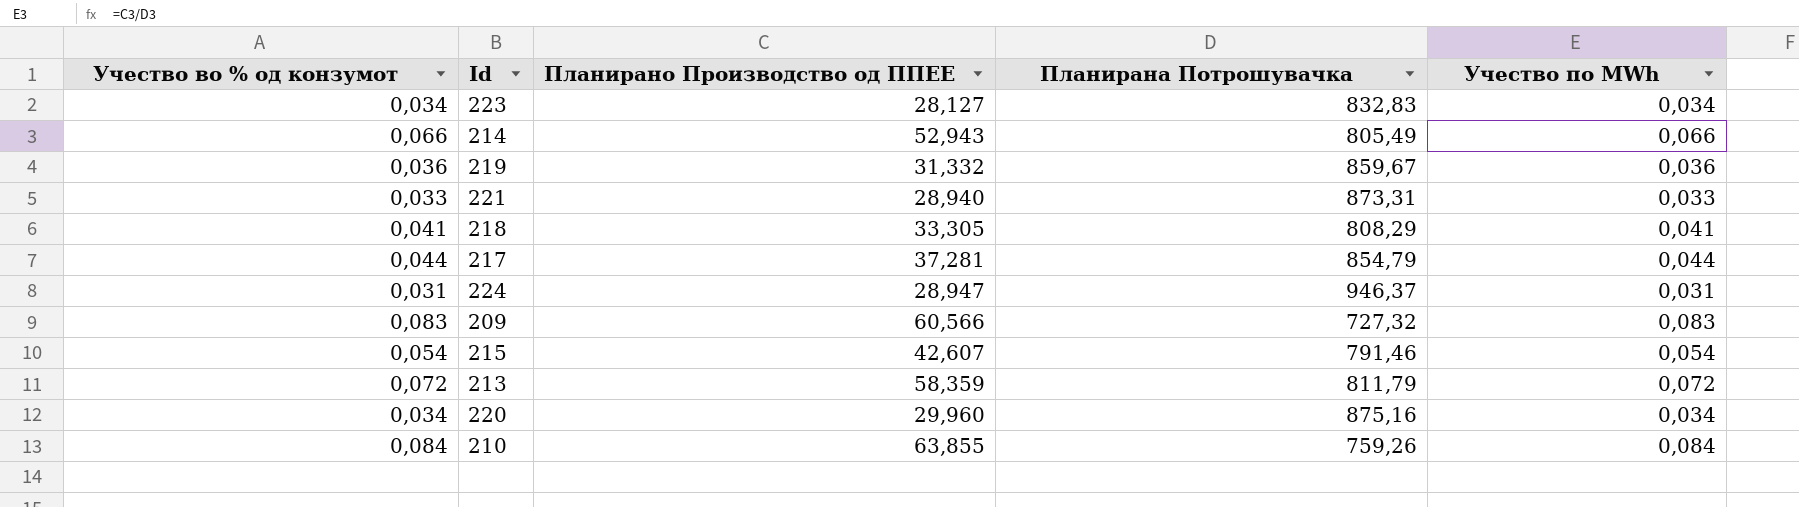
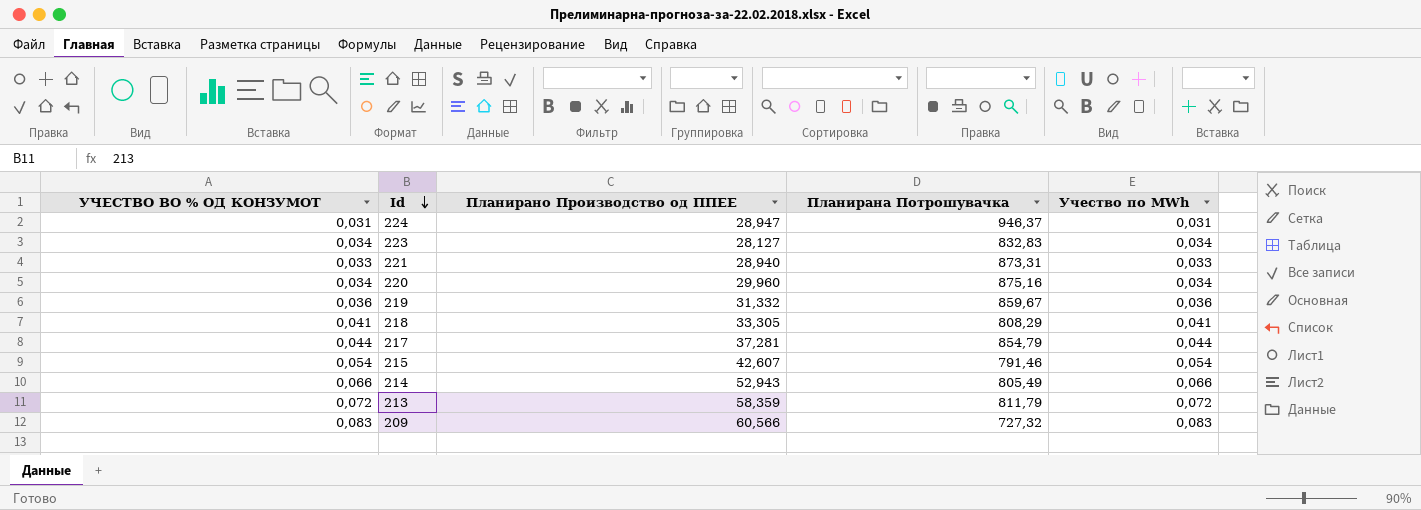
row order: none -> Id descending
column name: Учество во % од конзумот -> УЧЕСТВО ВО % ОД КОНЗУМОТ
row 210: 0,084 | 63,855 | 759,26 | 0,084 -> none

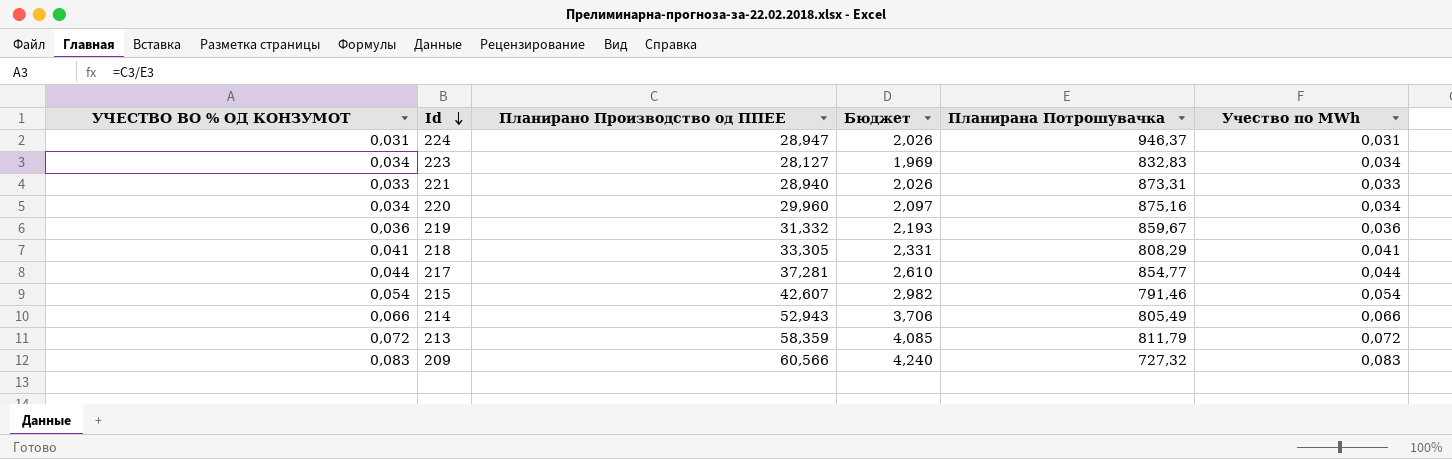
column Бюджет | formula: none -> [Планирано Производство од ППЕЕ] * 0,07
217 | Планирана Потрошувачка: 854,79 -> 854,77

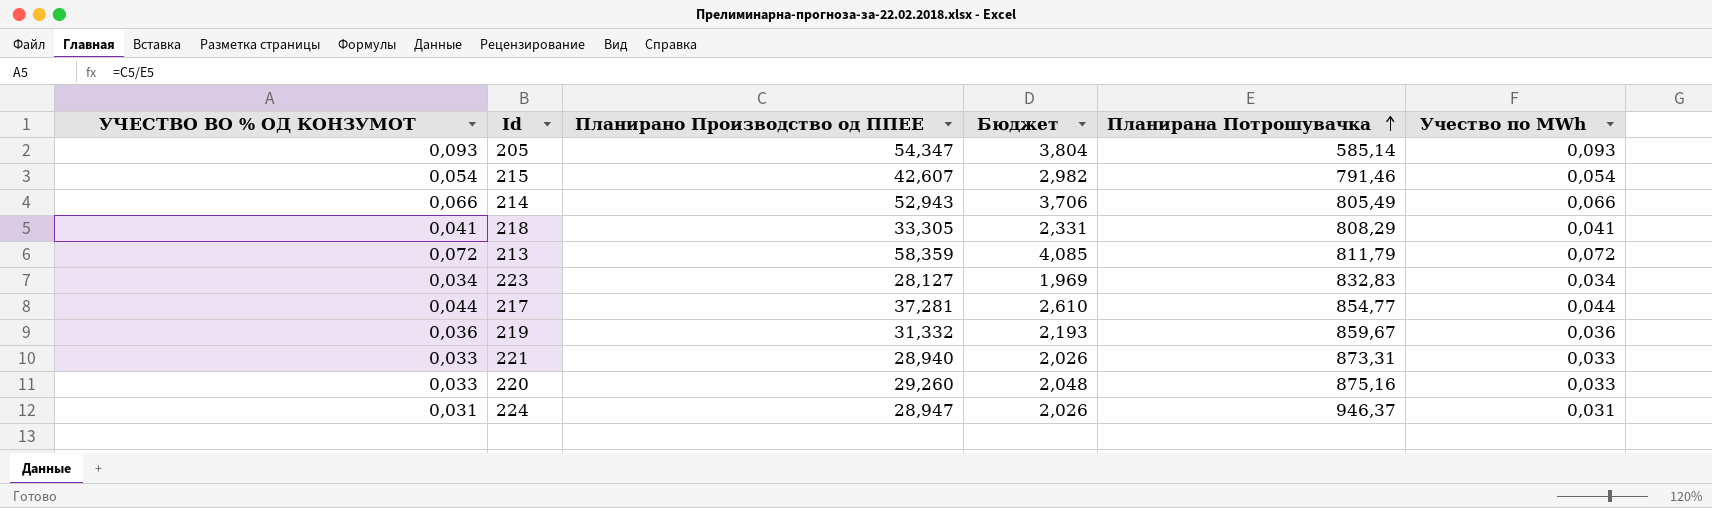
row order: Id descending -> Планирана Потрошувачка ascending
row 209: 0,083 | 60,566 | 4,240 | 727,32 | 0,083 -> none
row 205: none -> 0,093 | 54,347 | 3,804 | 585,14 | 0,093
220 | УЧЕСТВО ВО % ОД КОНЗУМОТ: 0,034 -> 0,033
220 | Планирано Производство од ППЕЕ: 29,960 -> 29,260
220 | Бюджет: 2,097 -> 2,048
220 | Учество по MWh: 0,034 -> 0,033

